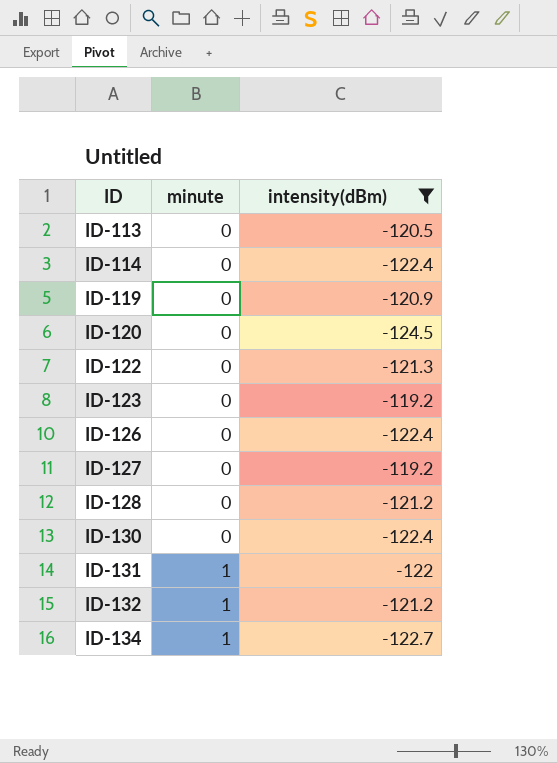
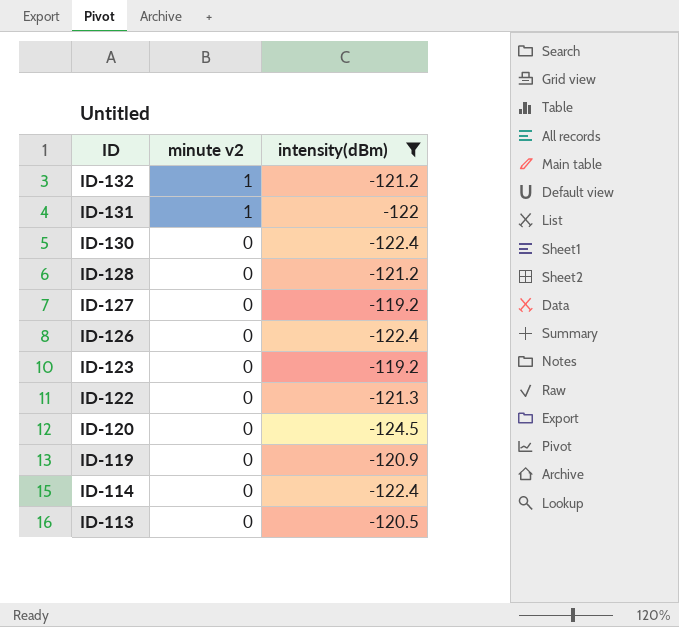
row order: ID ascending -> ID descending
column name: minute -> minute v2
row ID-134: 1 | -122.7 -> none

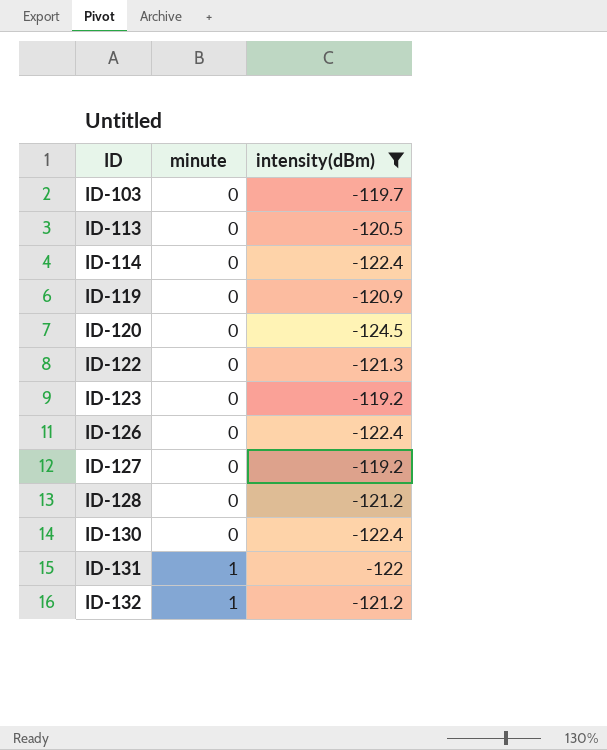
row order: ID descending -> ID ascending
column name: minute v2 -> minute
row ID-103: none -> 0 | -119.7

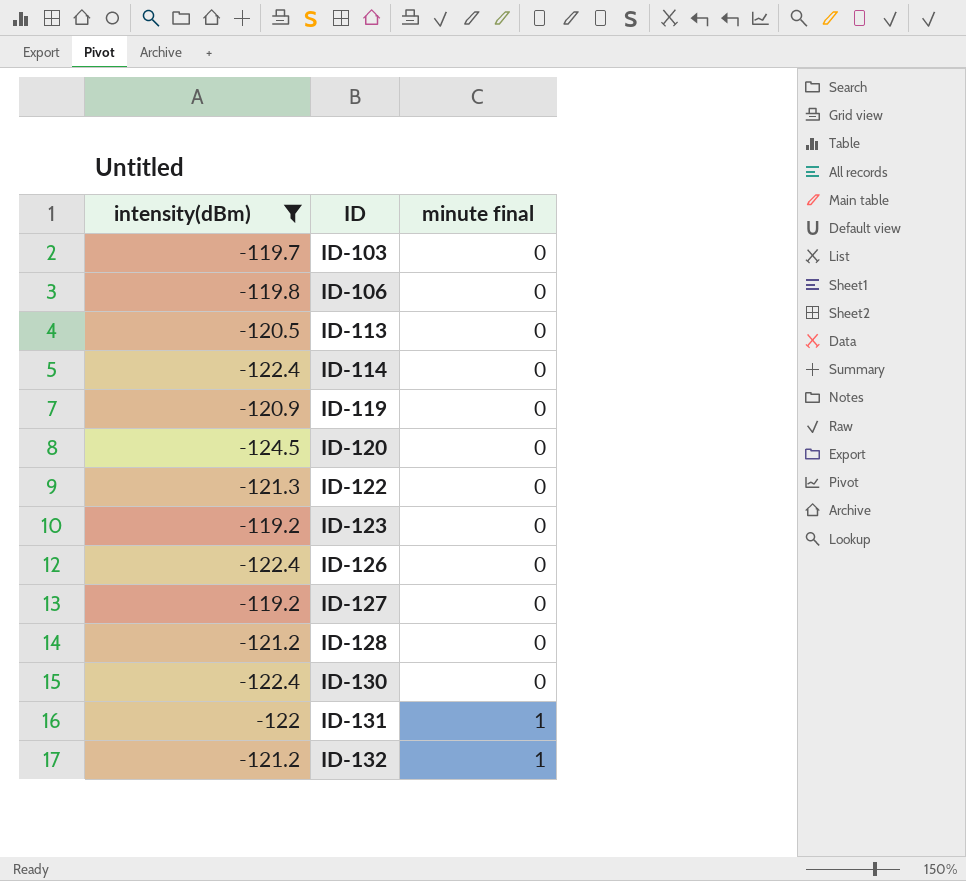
column intensity(dBm) | position: 3 -> 1
column name: minute -> minute final
row ID-106: none -> -119.8 | 0

